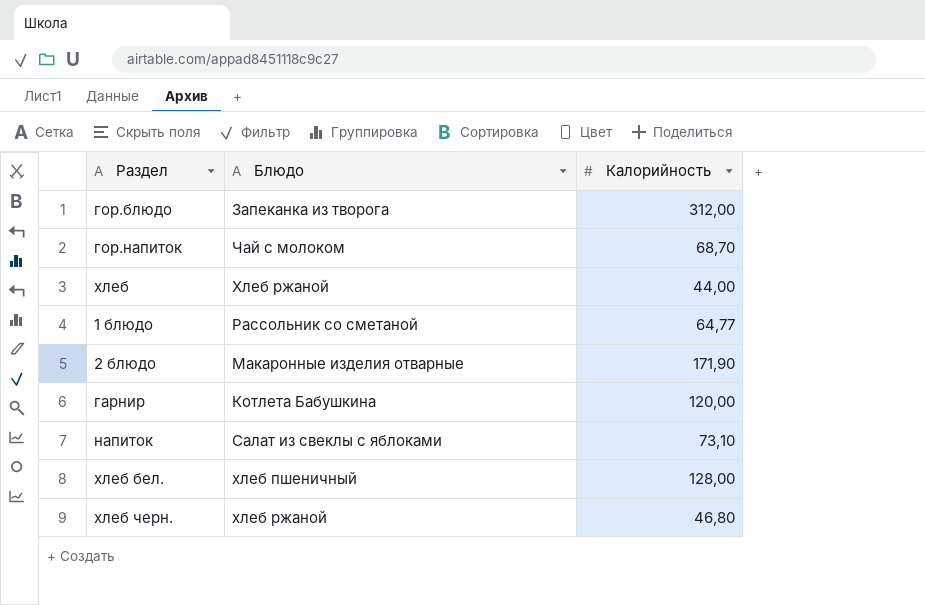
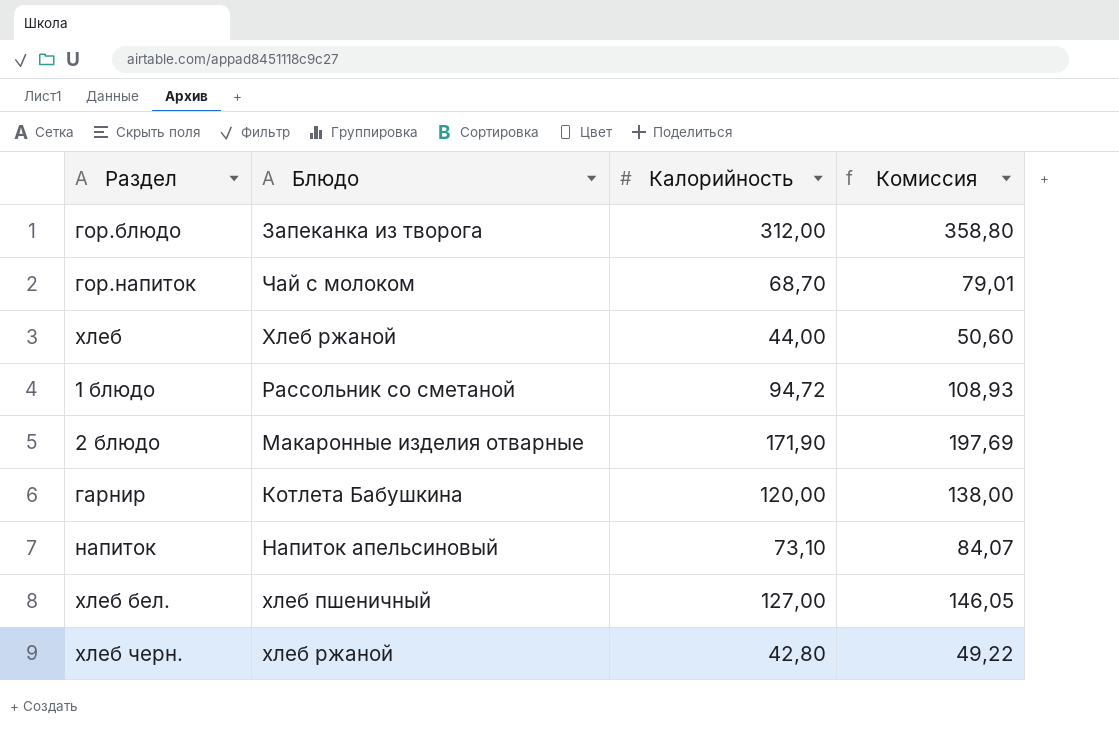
column Комиссия | formula: none -> [Калорийность] * 1,15
1 блюдо | Калорийность: 64,77 -> 94,72
напиток | Блюдо: Салат из свеклы с яблоками -> Напиток апельсиновый
хлеб бел. | Калорийность: 128,00 -> 127,00
хлеб черн. | Калорийность: 46,80 -> 42,80

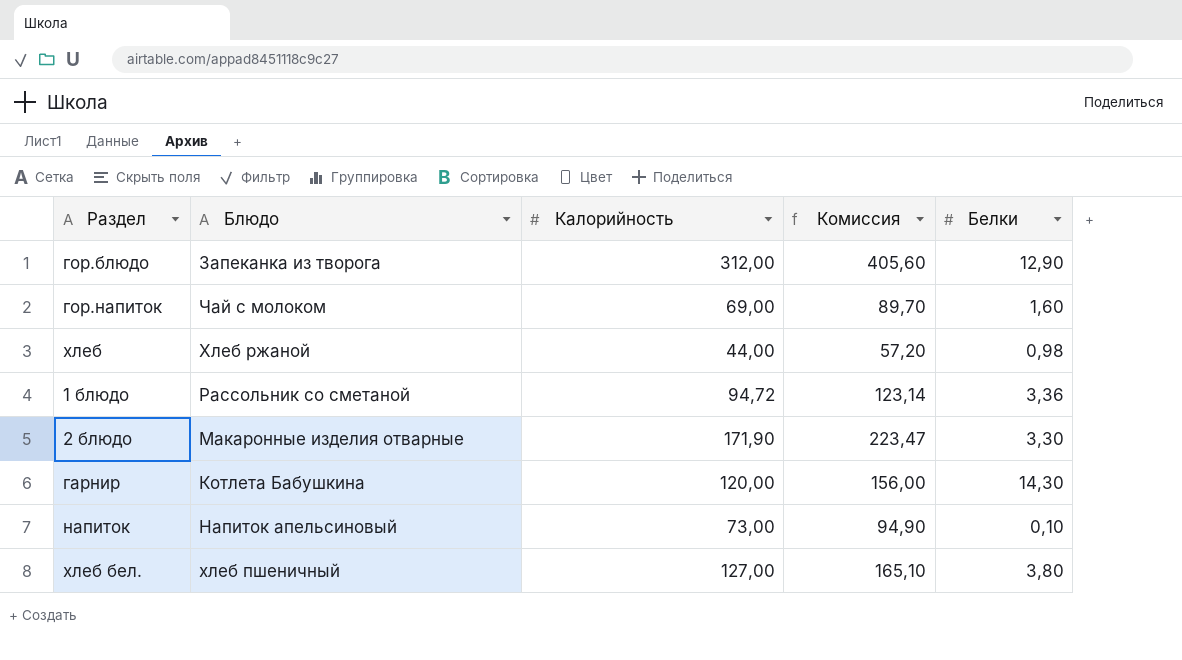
column Комиссия | formula: [Калорийность] * 1,15 -> [Калорийность] * 1,3
column Белки | position: none -> 5
row хлеб черн.: хлеб ржаной | 42,80 | 49,22 -> none
гор.напиток | Калорийность: 68,70 -> 69,00
напиток | Калорийность: 73,10 -> 73,00

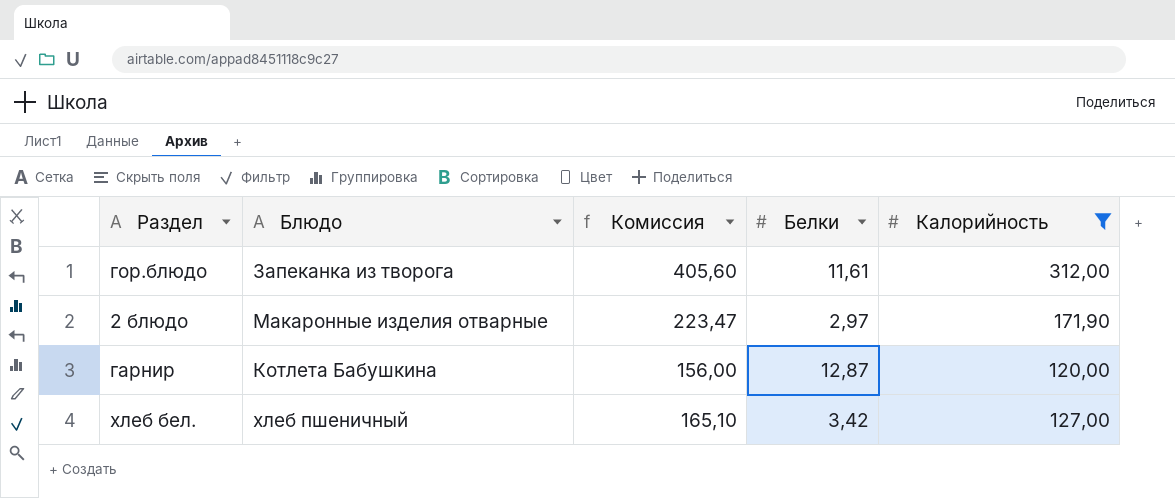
filter: none -> Калорийность >= 120,00
column Калорийность | position: 3 -> 5
гор.блюдо | Белки: 12,90 -> 11,61
2 блюдо | Белки: 3,30 -> 2,97
гарнир | Белки: 14,30 -> 12,87
хлеб бел. | Белки: 3,80 -> 3,42

